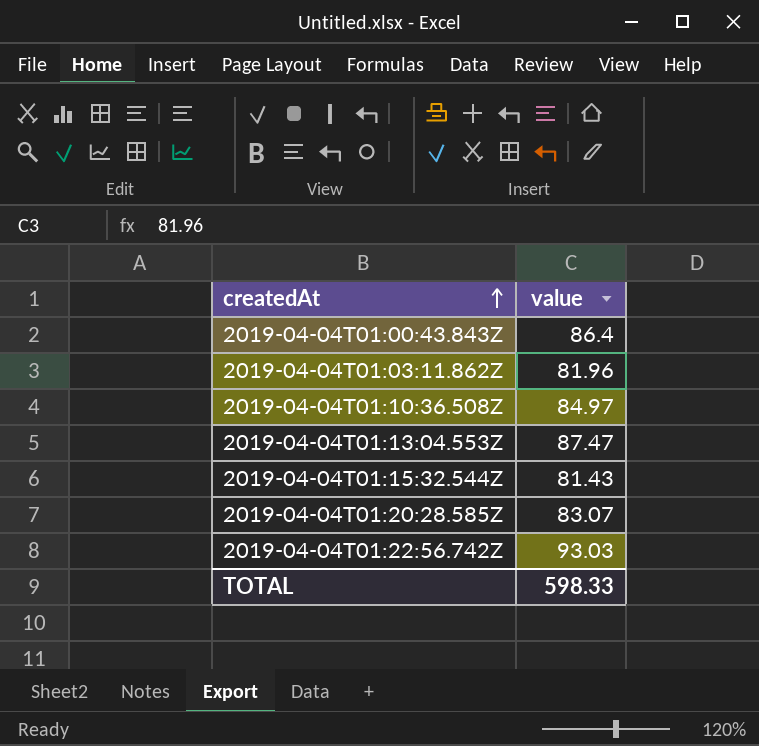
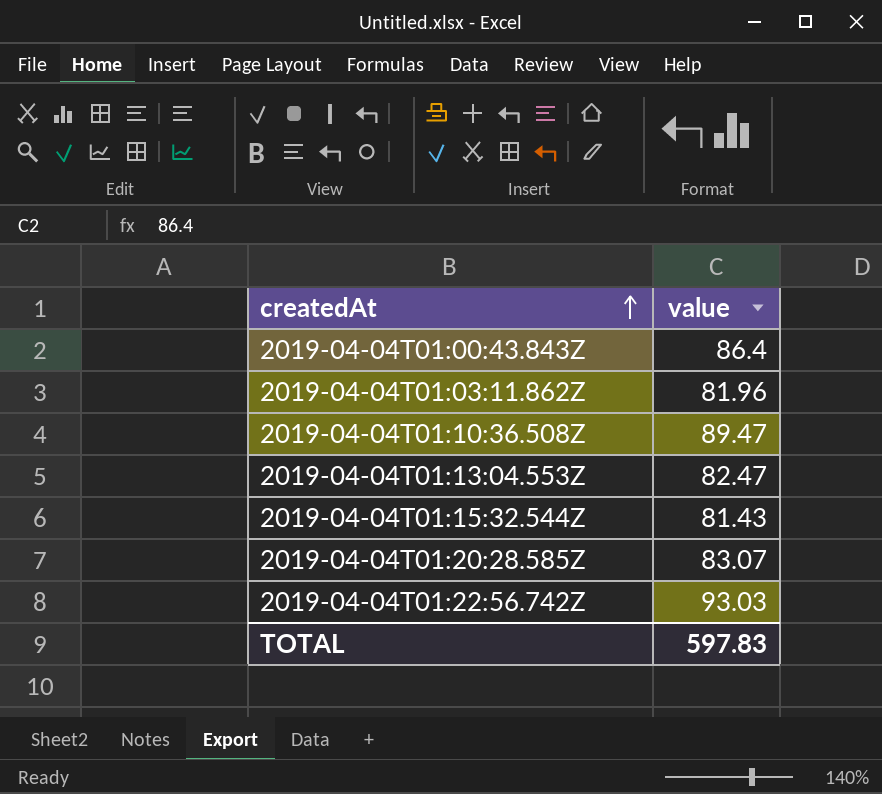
2019-04-04T01:10:36.508Z | value: 84.97 -> 89.47
2019-04-04T01:13:04.553Z | value: 87.47 -> 82.47
TOTAL | value: 598.33 -> 597.83

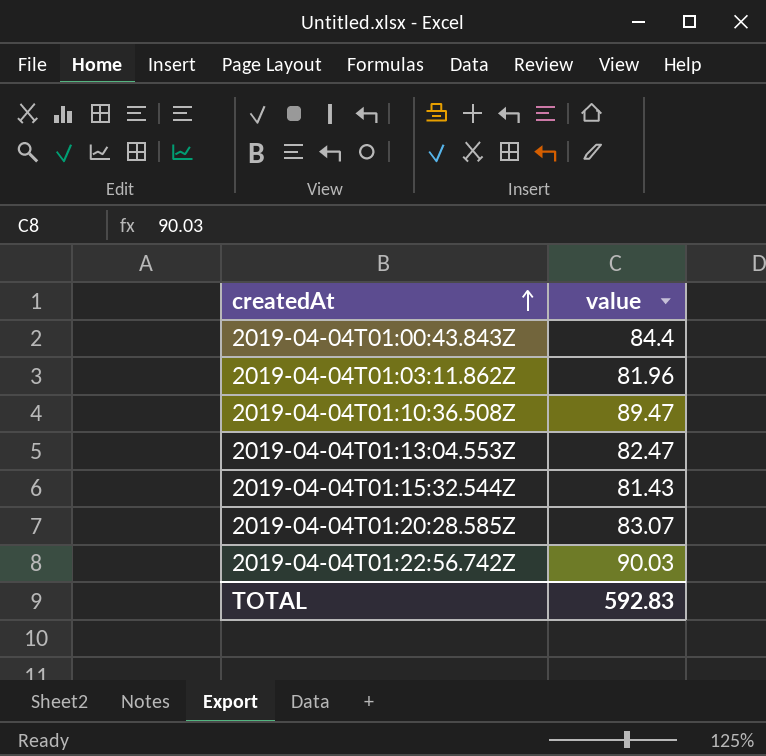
2019-04-04T01:00:43.843Z | value: 86.4 -> 84.4
2019-04-04T01:22:56.742Z | value: 93.03 -> 90.03
TOTAL | value: 597.83 -> 592.83

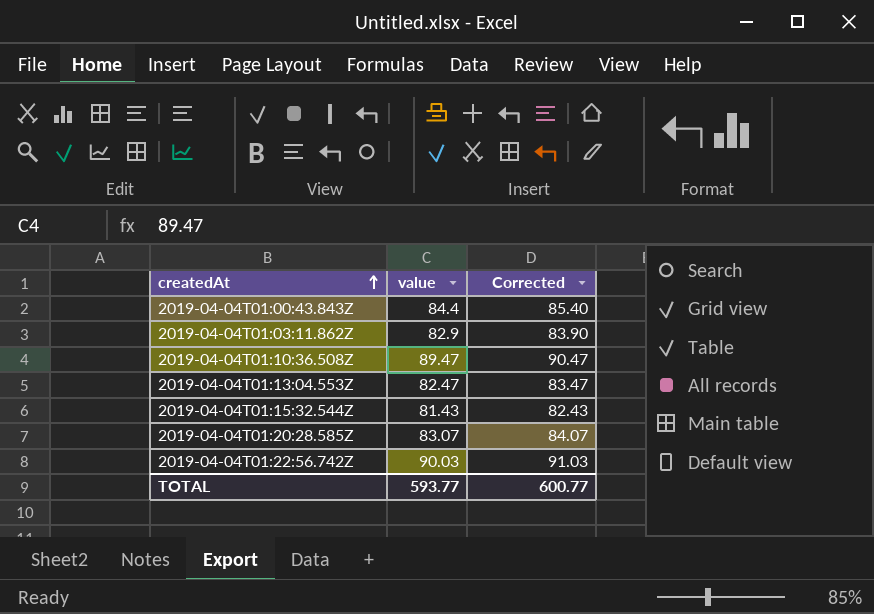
column Corrected | formula: none -> [value] + 1
2019-04-04T01:03:11.862Z | value: 81.96 -> 82.9
TOTAL | value: 592.83 -> 593.77

